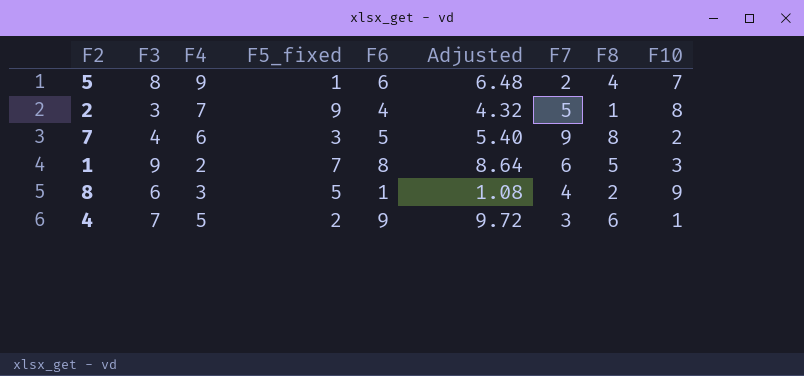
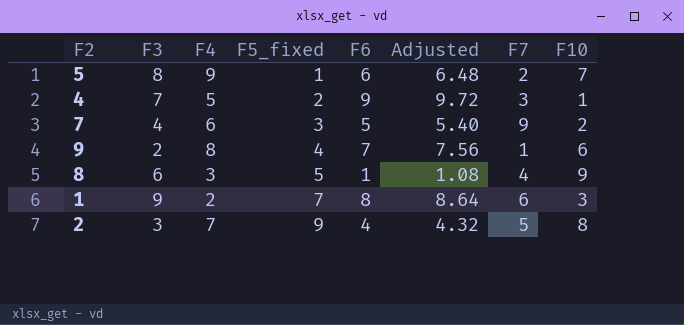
row order: none -> F5_fixed ascending
column F8 | position: 8 -> none
row 9: none -> 2 | 8 | 4 | 7 | 7.56 | 1 | 6

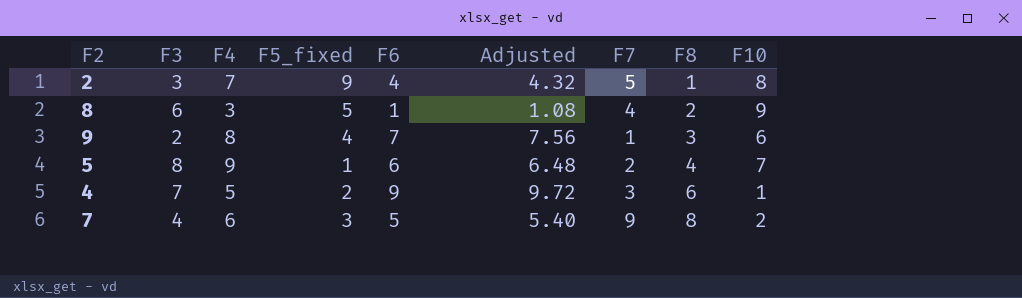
row order: F5_fixed ascending -> F8 ascending
column F8 | position: none -> 8
row 1: 9 | 2 | 7 | 8 | 8.64 | 6 | 3 -> none

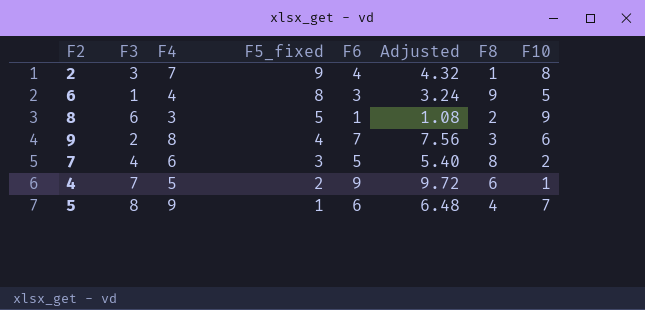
row order: F8 ascending -> F5_fixed descending
column F7 | position: 7 -> none
row 6: none -> 1 | 4 | 8 | 3 | 3.24 | 9 | 5

